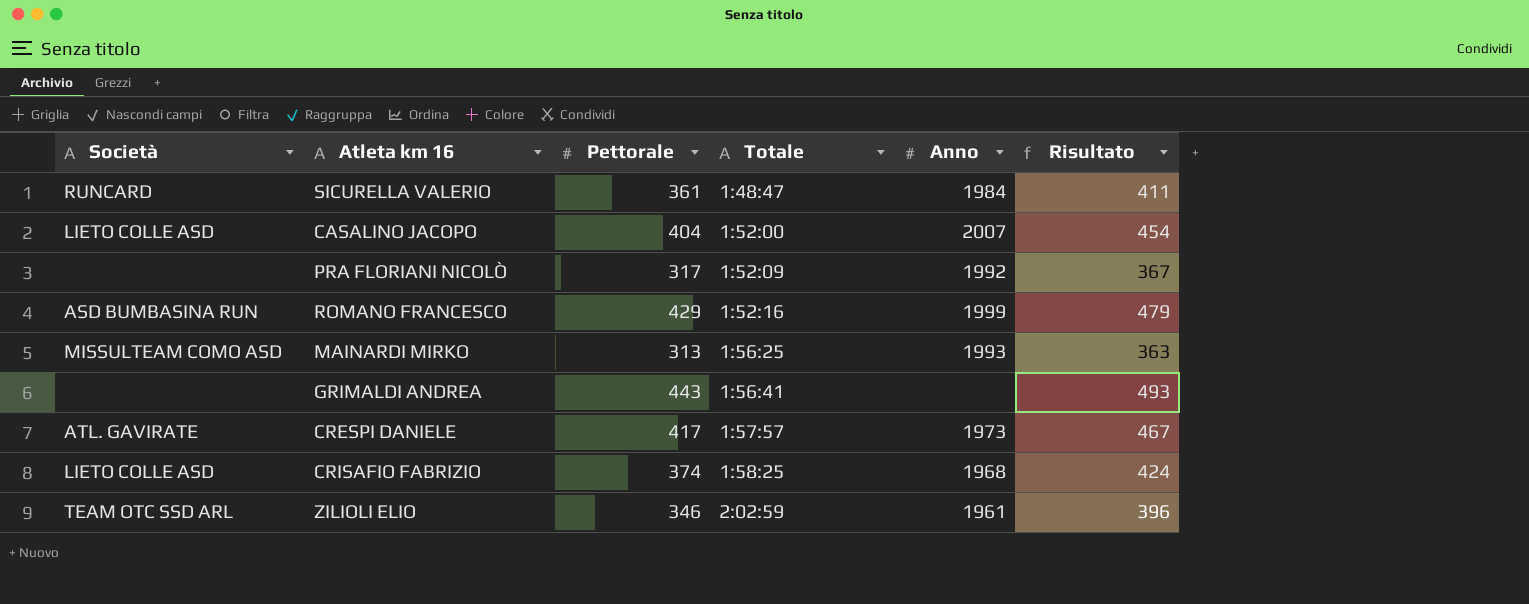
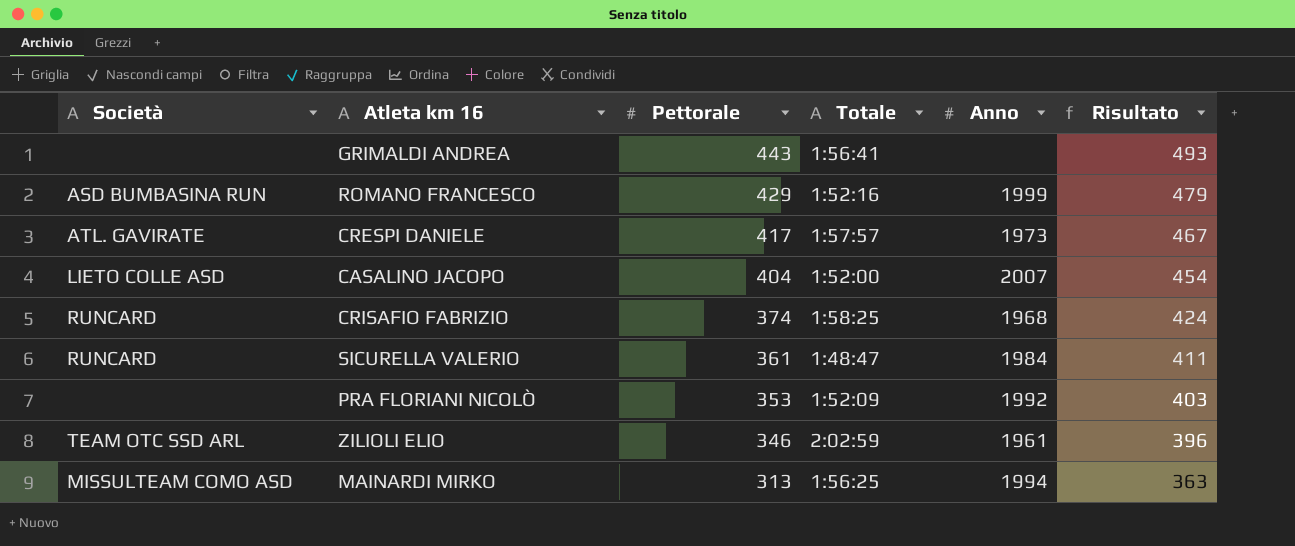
row order: Totale ascending -> Pettorale descending
CRISAFIO FABRIZIO | Società: LIETO COLLE ASD -> RUNCARD
PRA FLORIANI NICOLÒ | Pettorale: 317 -> 353
PRA FLORIANI NICOLÒ | Risultato: 367 -> 403
MAINARDI MIRKO | Anno: 1993 -> 1994

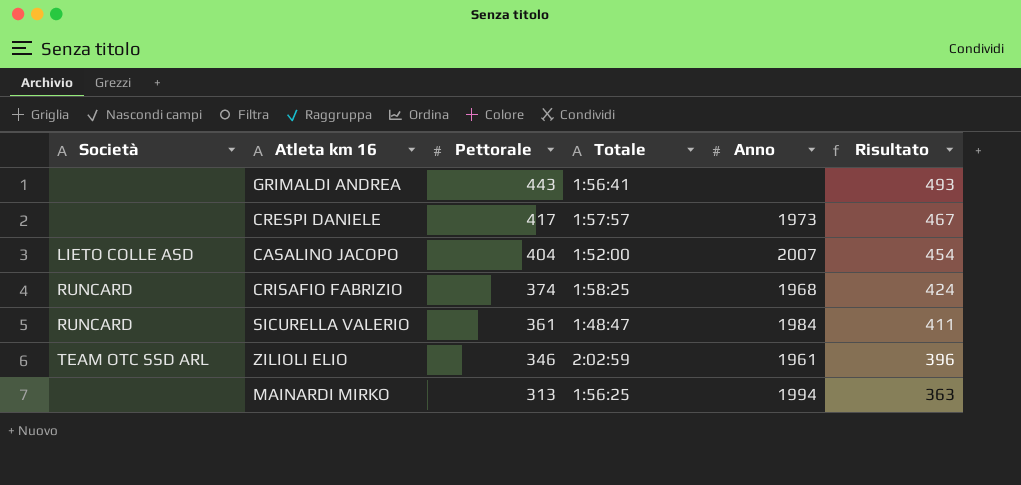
row ROMANO FRANCESCO: ASD BUMBASINA RUN | 429 | 1:52:16 | 1999 | 479 -> none
row PRA FLORIANI NICOLÒ: none | 353 | 1:52:09 | 1992 | 403 -> none
CRESPI DANIELE | Società: ATL. GAVIRATE -> none
MAINARDI MIRKO | Società: MISSULTEAM COMO ASD -> none

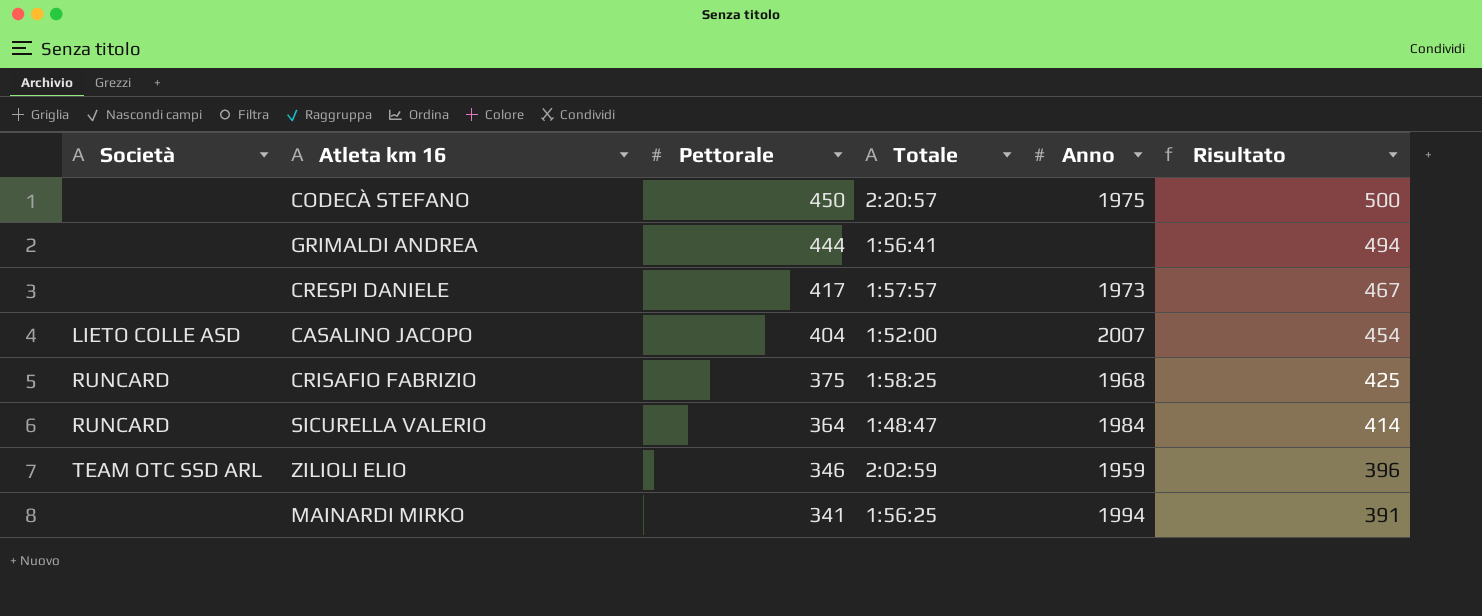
row CODECÀ STEFANO: none -> none | 450 | 2:20:57 | 1975 | 500
GRIMALDI ANDREA | Pettorale: 443 -> 444
GRIMALDI ANDREA | Risultato: 493 -> 494
CRISAFIO FABRIZIO | Pettorale: 374 -> 375
CRISAFIO FABRIZIO | Risultato: 424 -> 425
SICURELLA VALERIO | Pettorale: 361 -> 364
SICURELLA VALERIO | Risultato: 411 -> 414
ZILIOLI ELIO | Anno: 1961 -> 1959
MAINARDI MIRKO | Pettorale: 313 -> 341
MAINARDI MIRKO | Risultato: 363 -> 391

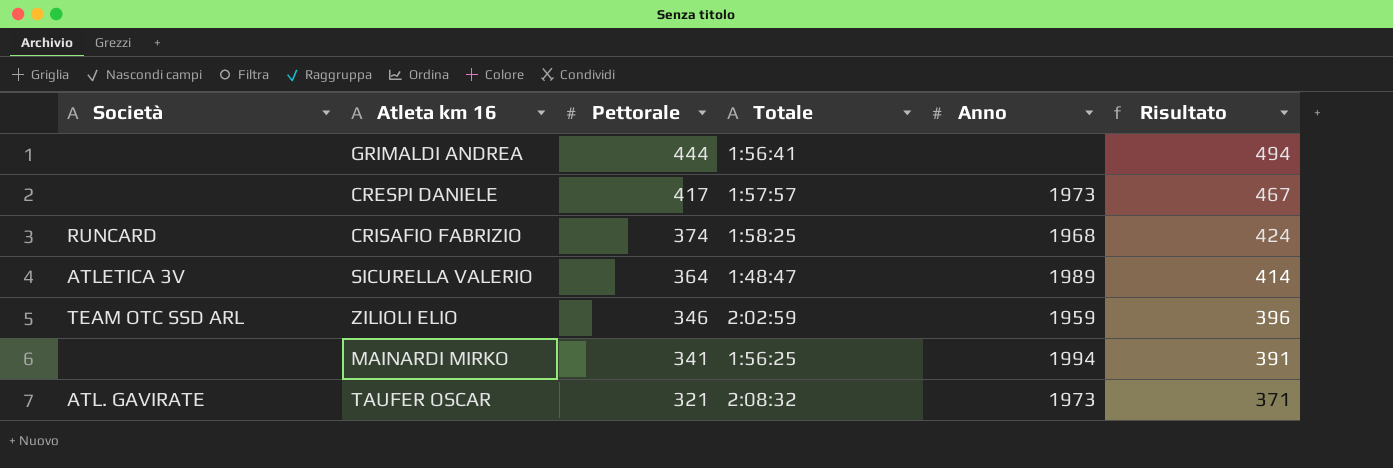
row CODECÀ STEFANO: none | 450 | 2:20:57 | 1975 | 500 -> none
row CASALINO JACOPO: LIETO COLLE ASD | 404 | 1:52:00 | 2007 | 454 -> none
CRISAFIO FABRIZIO | Pettorale: 375 -> 374
CRISAFIO FABRIZIO | Risultato: 425 -> 424
SICURELLA VALERIO | Società: RUNCARD -> ATLETICA 3V
SICURELLA VALERIO | Anno: 1984 -> 1989
row TAUFER OSCAR: none -> ATL. GAVIRATE | 321 | 2:08:32 | 1973 | 371

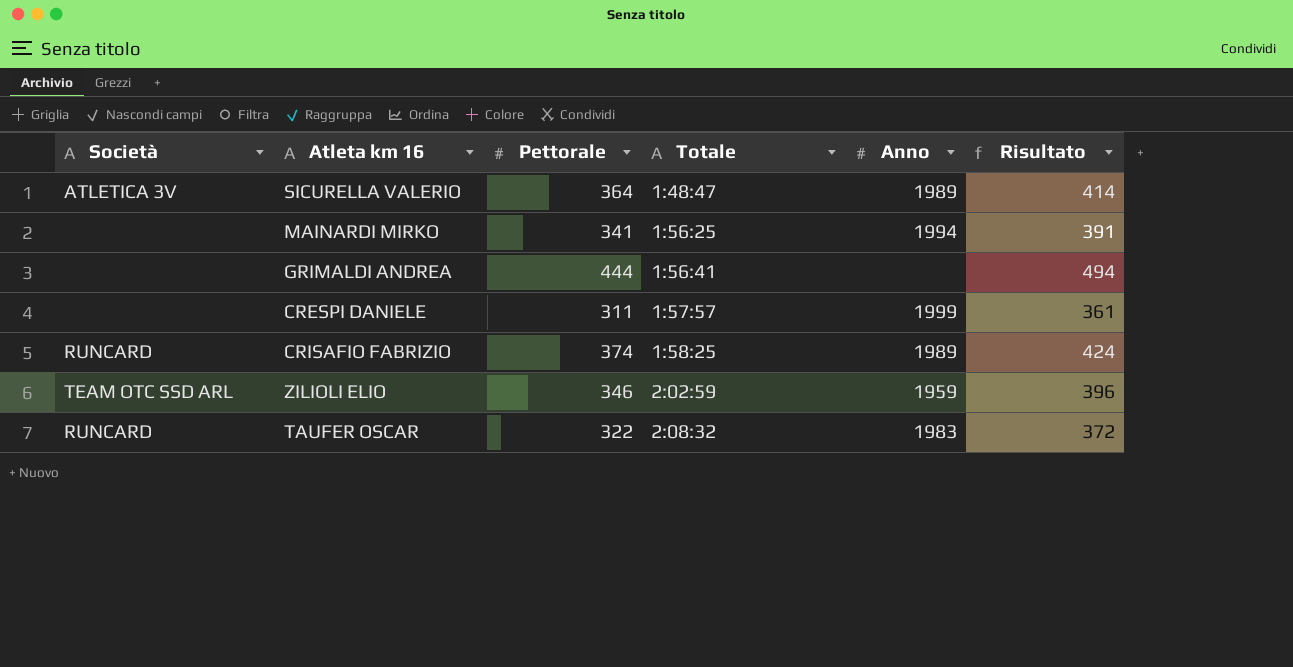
row order: Pettorale descending -> Totale ascending
CRESPI DANIELE | Pettorale: 417 -> 311
CRESPI DANIELE | Anno: 1973 -> 1999
CRESPI DANIELE | Risultato: 467 -> 361
CRISAFIO FABRIZIO | Anno: 1968 -> 1989
TAUFER OSCAR | Società: ATL. GAVIRATE -> RUNCARD
TAUFER OSCAR | Pettorale: 321 -> 322
TAUFER OSCAR | Anno: 1973 -> 1983
TAUFER OSCAR | Risultato: 371 -> 372

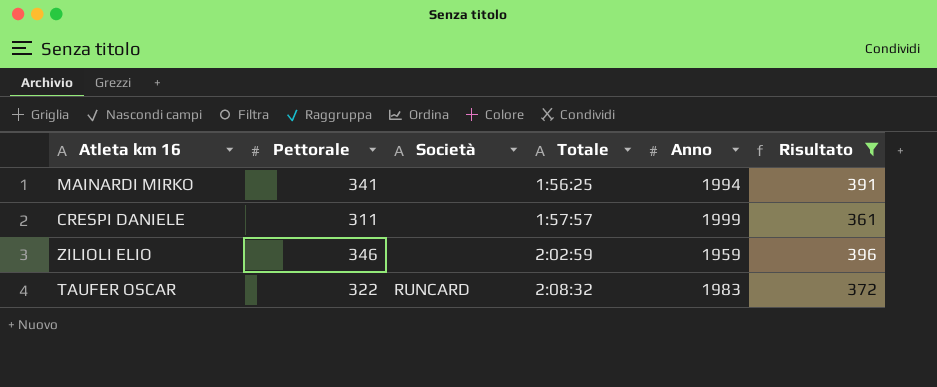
filter: none -> Risultato <= 396
column Società | position: 1 -> 3
ZILIOLI ELIO | Società: TEAM OTC SSD ARL -> none

